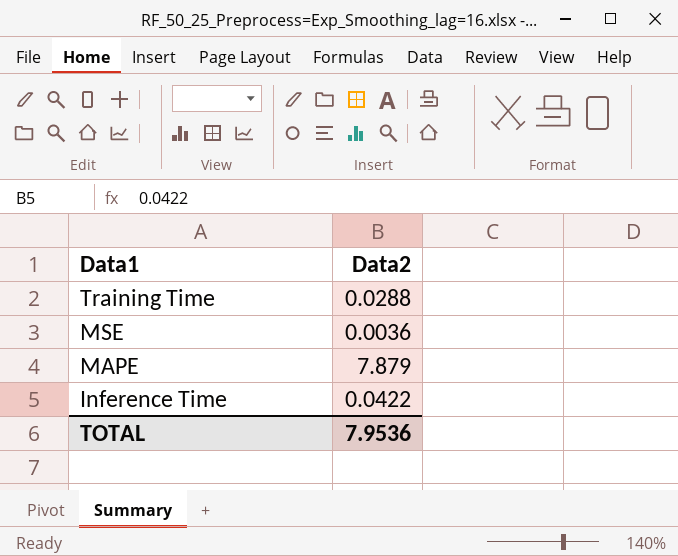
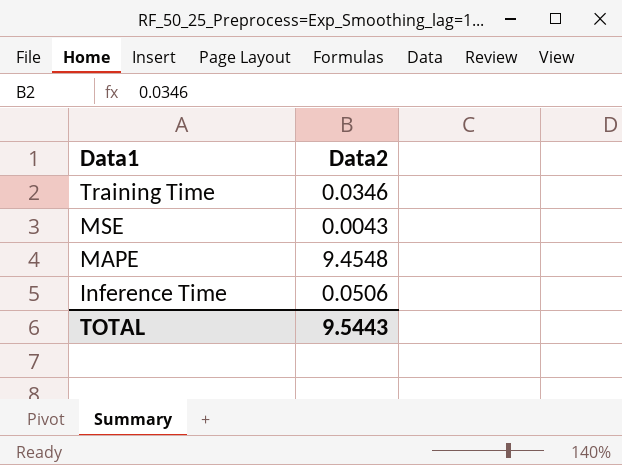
Training Time | Data2: 0.0288 -> 0.0346
MSE | Data2: 0.0036 -> 0.0043
MAPE | Data2: 7.879 -> 9.4548
Inference Time | Data2: 0.0422 -> 0.0506
TOTAL | Data2: 7.9536 -> 9.5443

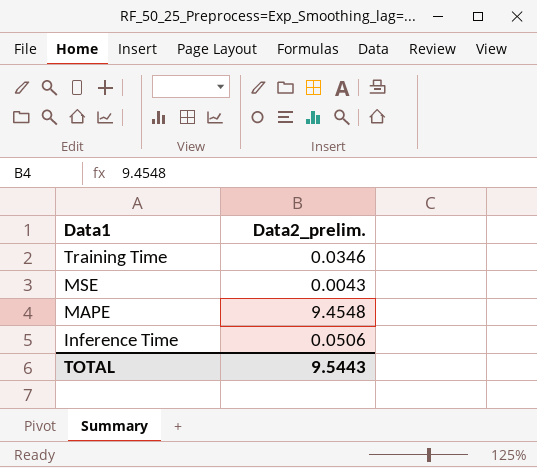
column name: Data2 -> Data2_prelim.

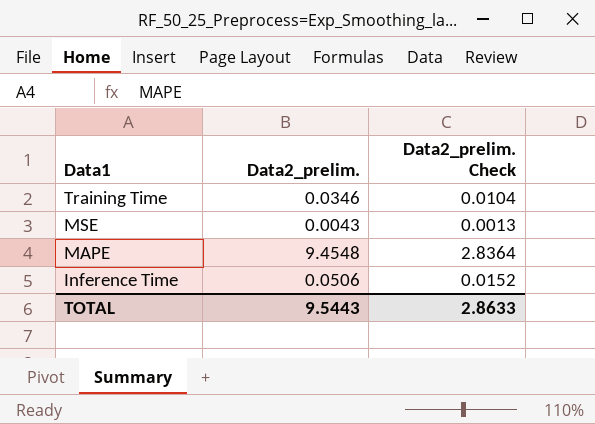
column Data2_prelim. Check | formula: none -> [Data2_prelim.] * 0.3

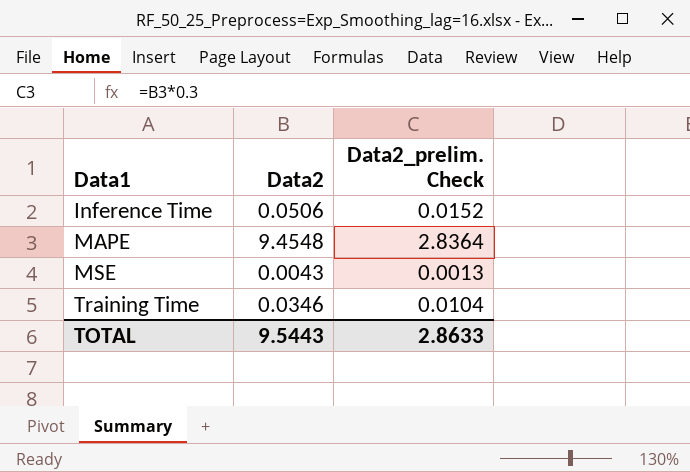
row order: Data1 descending -> Data1 ascending
column name: Data2_prelim. -> Data2

